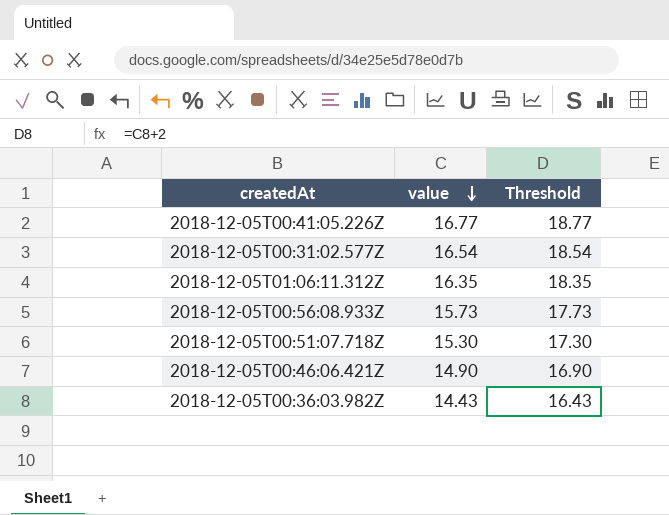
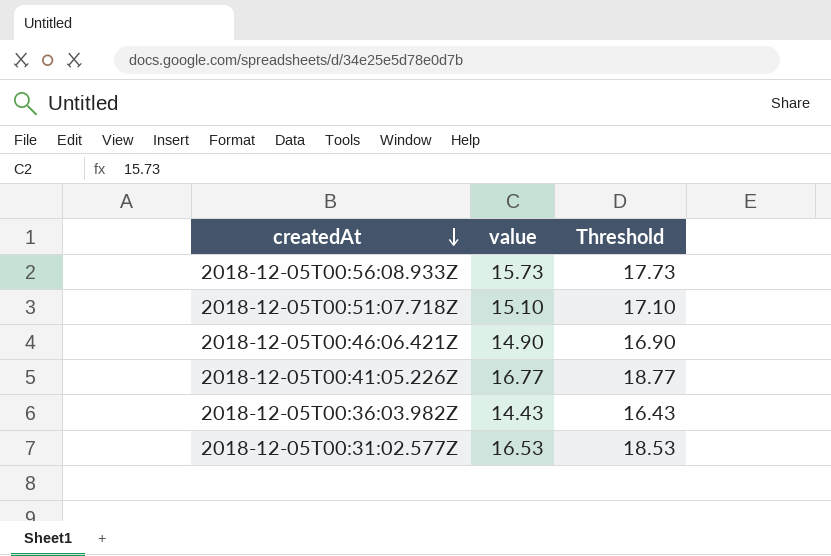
row order: value descending -> createdAt descending
row 2018-12-05T01:06:11.312Z: 16.35 | 18.35 -> none
2018-12-05T00:51:07.718Z | value: 15.30 -> 15.10
2018-12-05T00:51:07.718Z | Threshold: 17.30 -> 17.10
2018-12-05T00:31:02.577Z | value: 16.54 -> 16.53
2018-12-05T00:31:02.577Z | Threshold: 18.54 -> 18.53

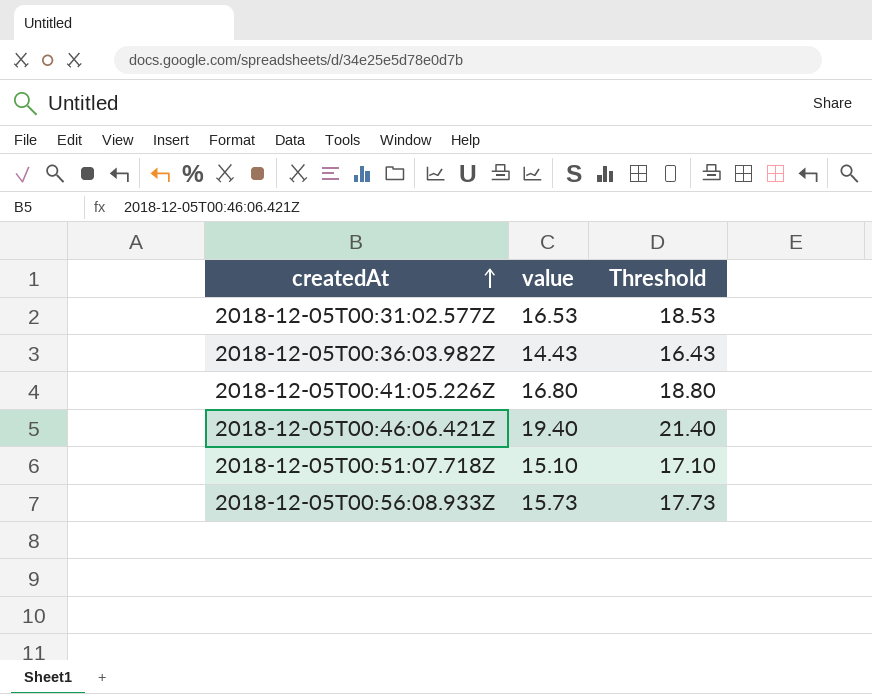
row order: createdAt descending -> createdAt ascending
2018-12-05T00:41:05.226Z | value: 16.77 -> 16.80
2018-12-05T00:41:05.226Z | Threshold: 18.77 -> 18.80
2018-12-05T00:46:06.421Z | value: 14.90 -> 19.40
2018-12-05T00:46:06.421Z | Threshold: 16.90 -> 21.40

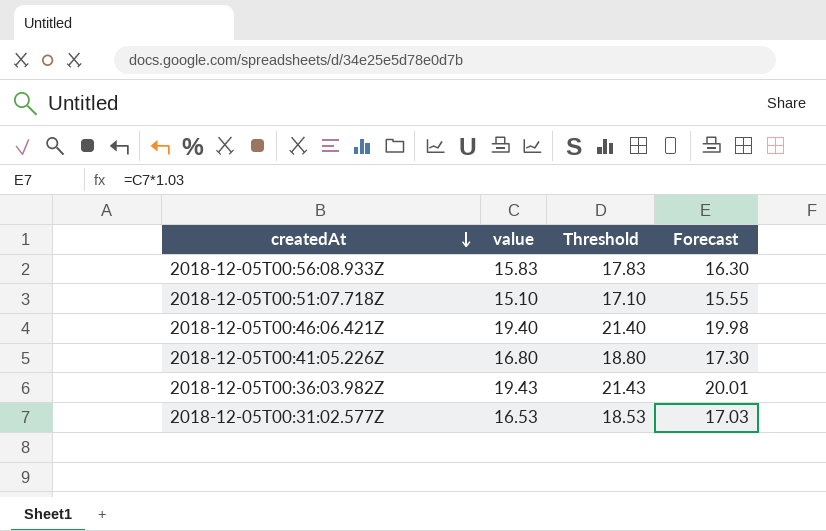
row order: createdAt ascending -> createdAt descending
column Forecast | formula: none -> [value] * 1.03
2018-12-05T00:56:08.933Z | value: 15.73 -> 15.83
2018-12-05T00:56:08.933Z | Threshold: 17.73 -> 17.83
2018-12-05T00:36:03.982Z | value: 14.43 -> 19.43
2018-12-05T00:36:03.982Z | Threshold: 16.43 -> 21.43

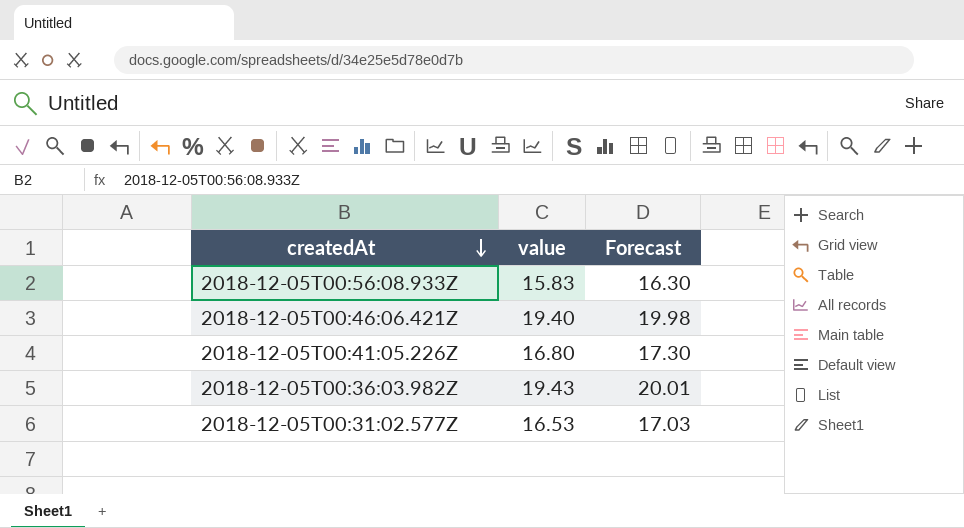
column Threshold | formula: [value] + 2 -> none
row 2018-12-05T00:51:07.718Z: 15.10 | 17.10 | 15.55 -> none

